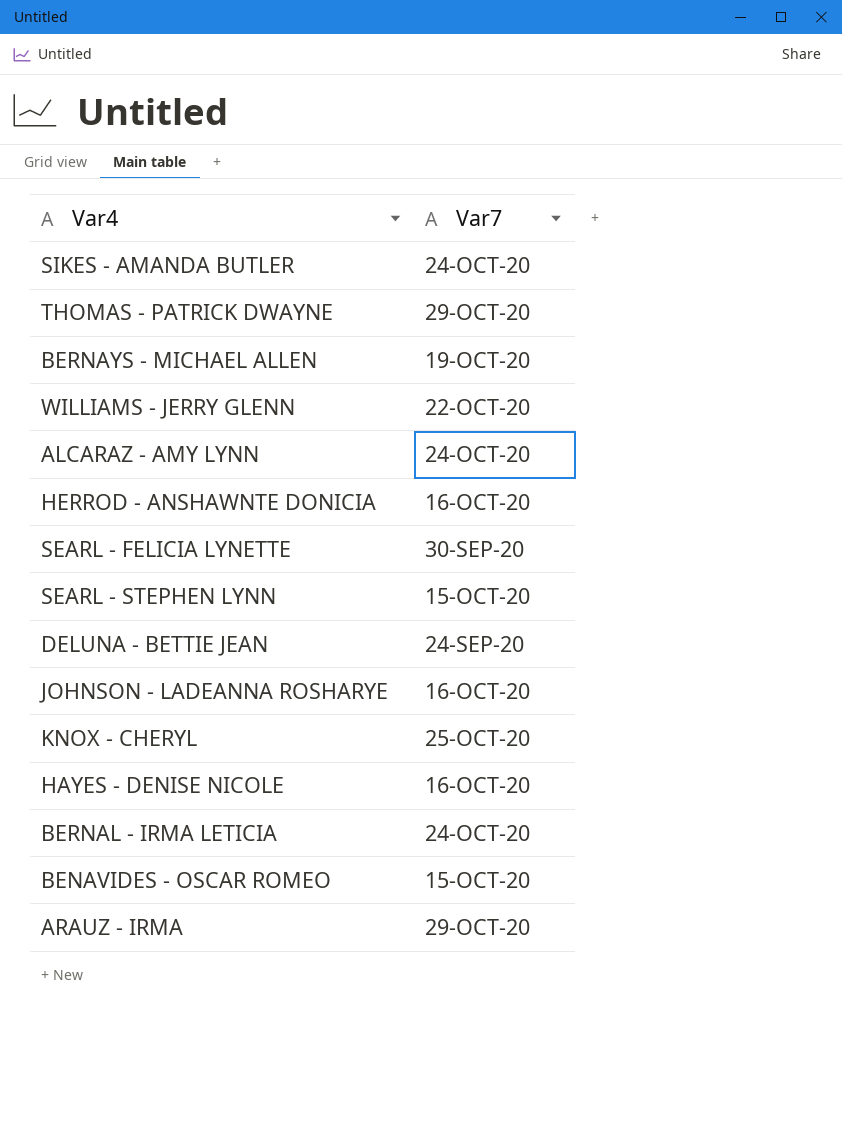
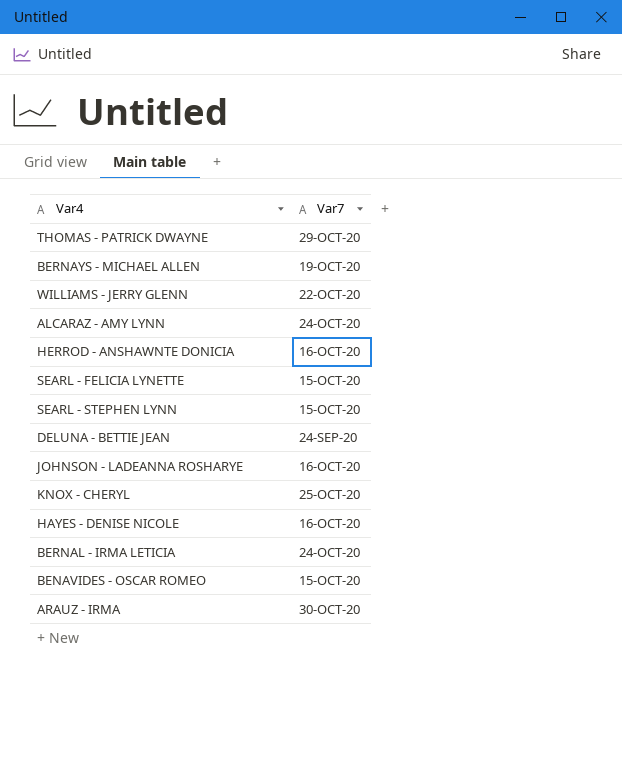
row SIKES - AMANDA BUTLER: 24-OCT-20 -> none
SEARL - FELICIA LYNETTE | Var7: 30-SEP-20 -> 15-OCT-20
ARAUZ - IRMA | Var7: 29-OCT-20 -> 30-OCT-20

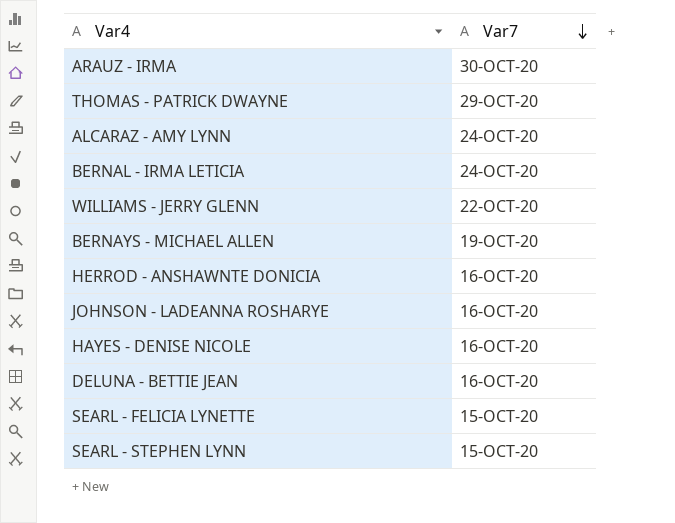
row order: none -> Var7 descending
row KNOX - CHERYL: 25-OCT-20 -> none
row BENAVIDES - OSCAR ROMEO: 15-OCT-20 -> none
DELUNA - BETTIE JEAN | Var7: 24-SEP-20 -> 16-OCT-20

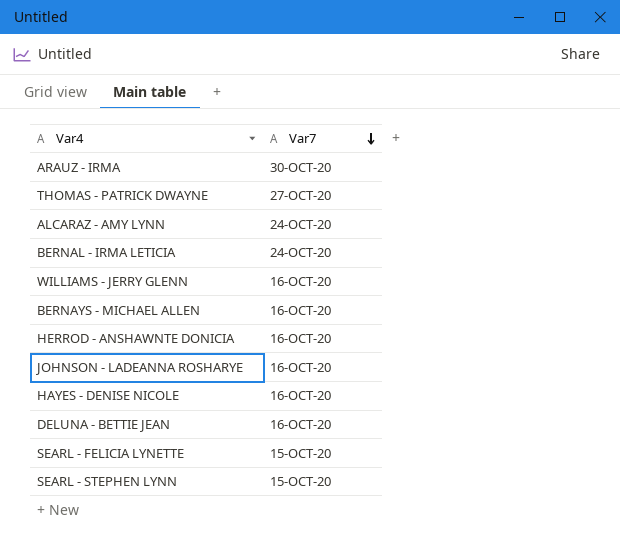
THOMAS - PATRICK DWAYNE | Var7: 29-OCT-20 -> 27-OCT-20
WILLIAMS - JERRY GLENN | Var7: 22-OCT-20 -> 16-OCT-20
BERNAYS - MICHAEL ALLEN | Var7: 19-OCT-20 -> 16-OCT-20

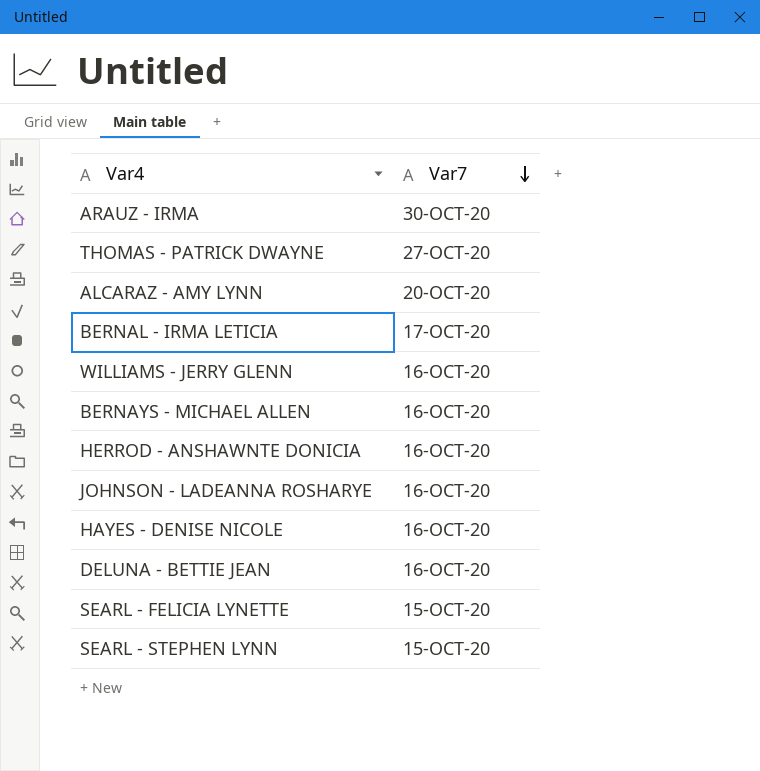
ALCARAZ - AMY LYNN | Var7: 24-OCT-20 -> 20-OCT-20
BERNAL - IRMA LETICIA | Var7: 24-OCT-20 -> 17-OCT-20

